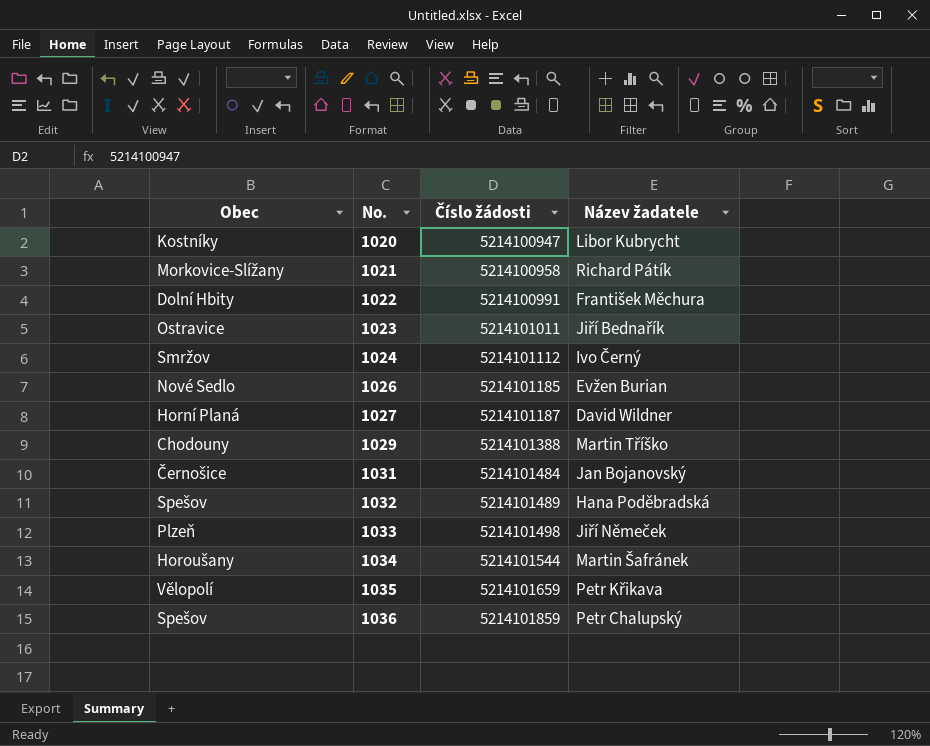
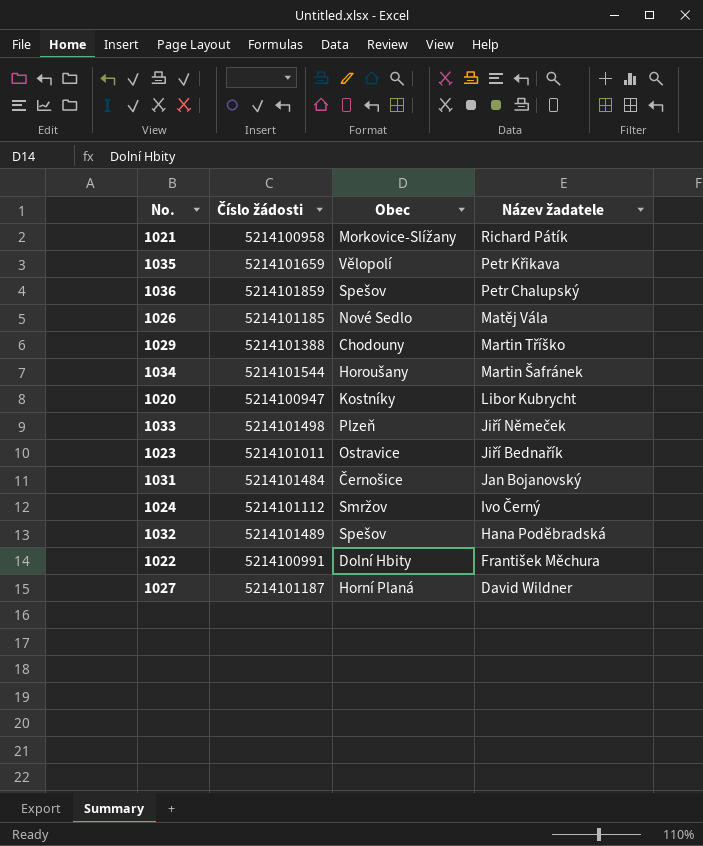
row order: No. ascending -> Název žadatele descending
column Obec | position: 1 -> 3
1026 | Název žadatele: Evžen Burian -> Matěj Vála

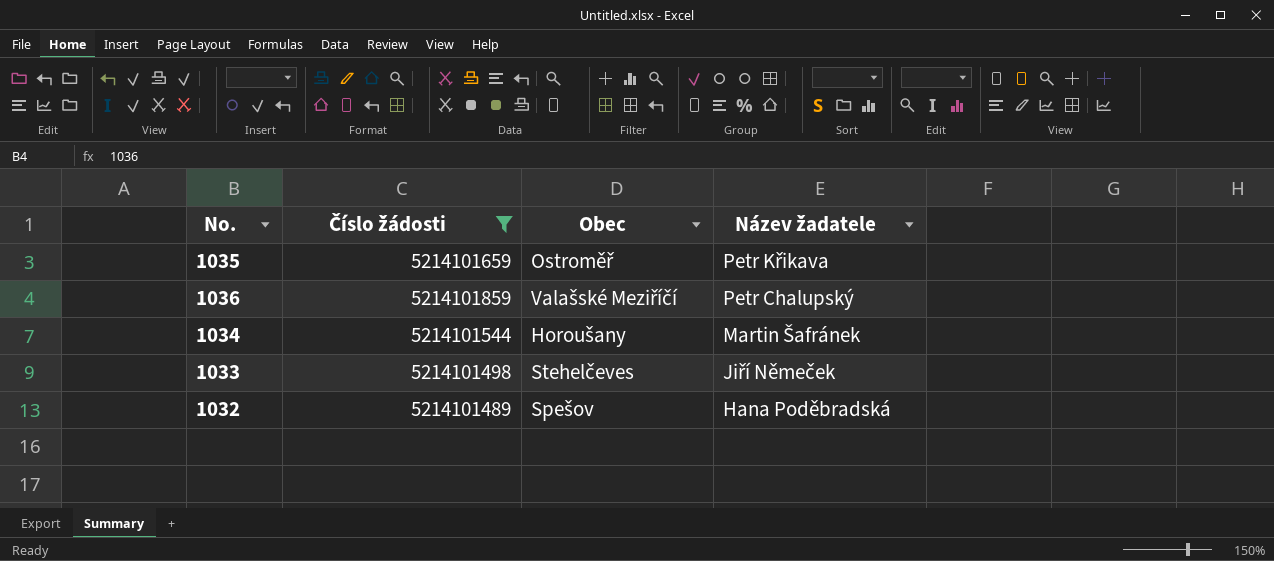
filter: none -> Číslo žádosti >= 5214101489
1035 | Obec: Vělopolí -> Ostroměř
1036 | Obec: Spešov -> Valašské Meziříčí
1033 | Obec: Plzeň -> Stehelčeves

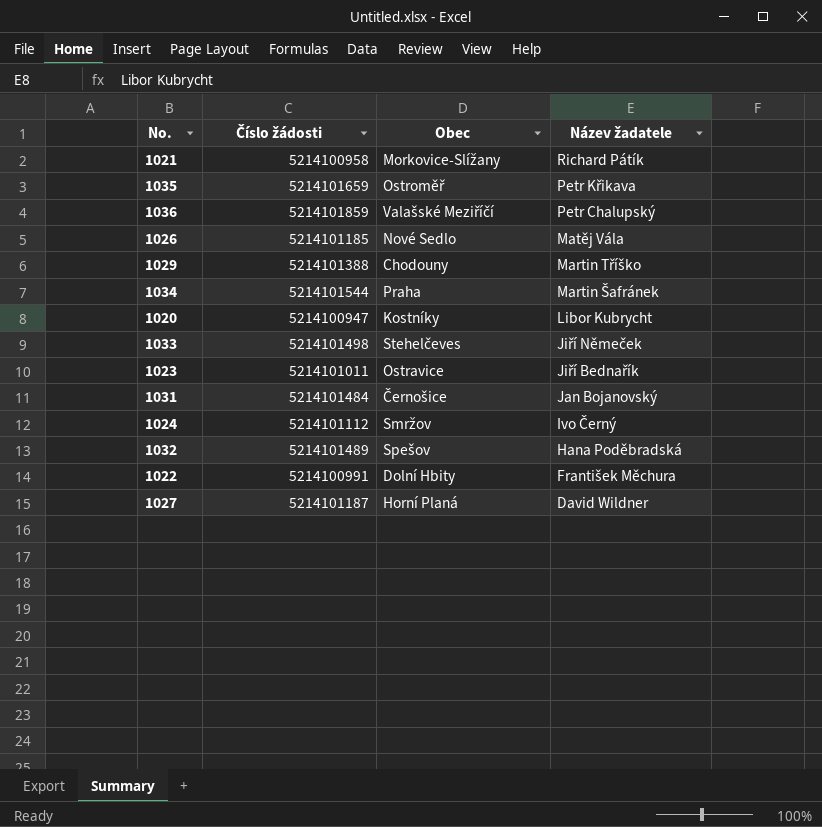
filter: Číslo žádosti >= 5214101489 -> none
1034 | Obec: Horoušany -> Praha

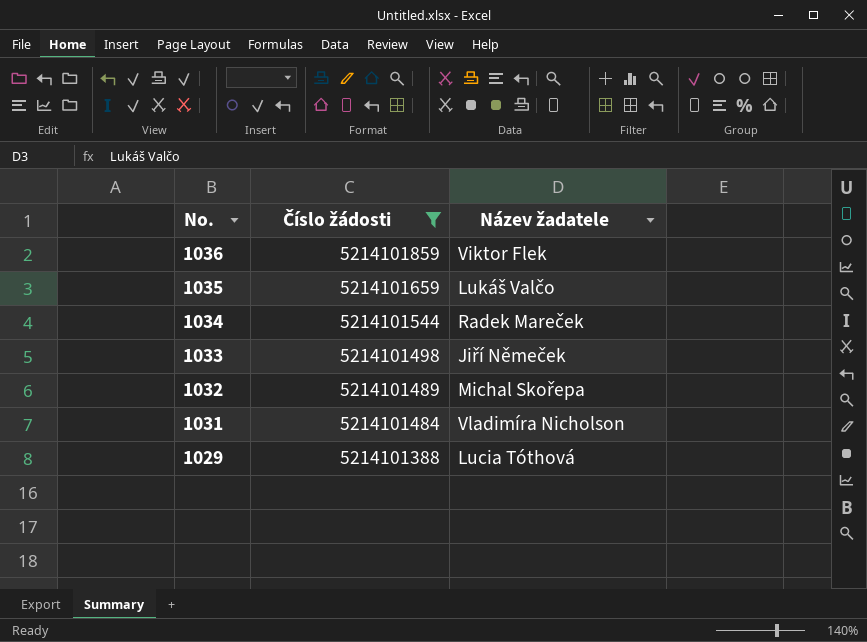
filter: none -> Číslo žádosti >= 5214101388
row order: Název žadatele descending -> No. descending
column Obec | position: 3 -> none
1036 | Název žadatele: Petr Chalupský -> Viktor Flek
1035 | Název žadatele: Petr Křikava -> Lukáš Valčo
1034 | Název žadatele: Martin Šafránek -> Radek Mareček
1032 | Název žadatele: Hana Poděbradská -> Michal Skořepa
1031 | Název žadatele: Jan Bojanovský -> Vladimíra Nicholson
1029 | Název žadatele: Martin Tříško -> Lucia Tóthová

